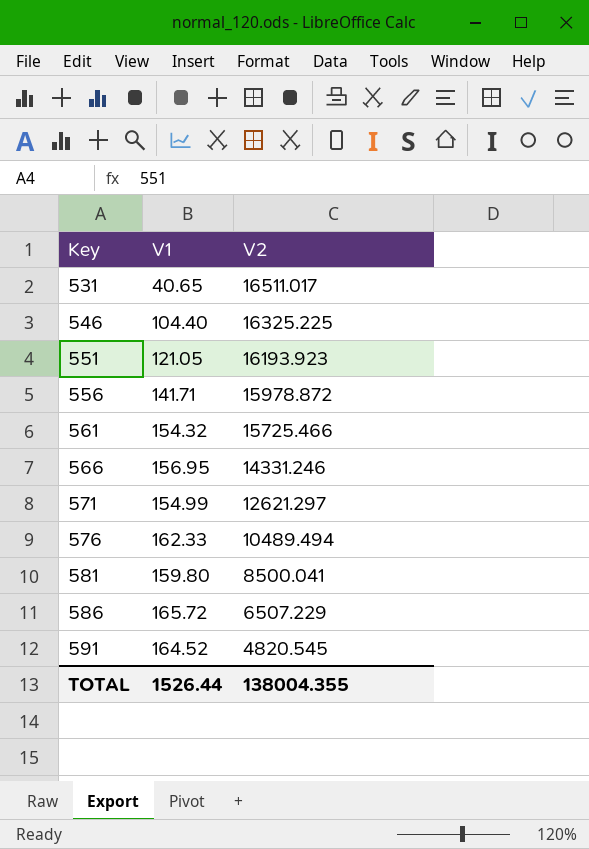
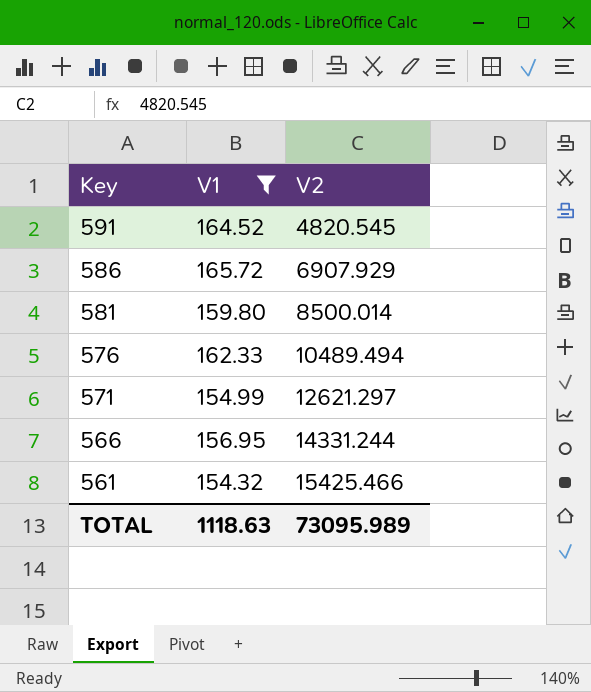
filter: none -> V1 >= 154.32
row order: Key ascending -> Key descending
586 | V2: 6507.229 -> 6907.929
581 | V2: 8500.041 -> 8500.014
566 | V2: 14331.246 -> 14331.244
561 | V2: 15725.466 -> 15425.466
TOTAL | V1: 1526.44 -> 1118.63
TOTAL | V2: 138004.355 -> 73095.989

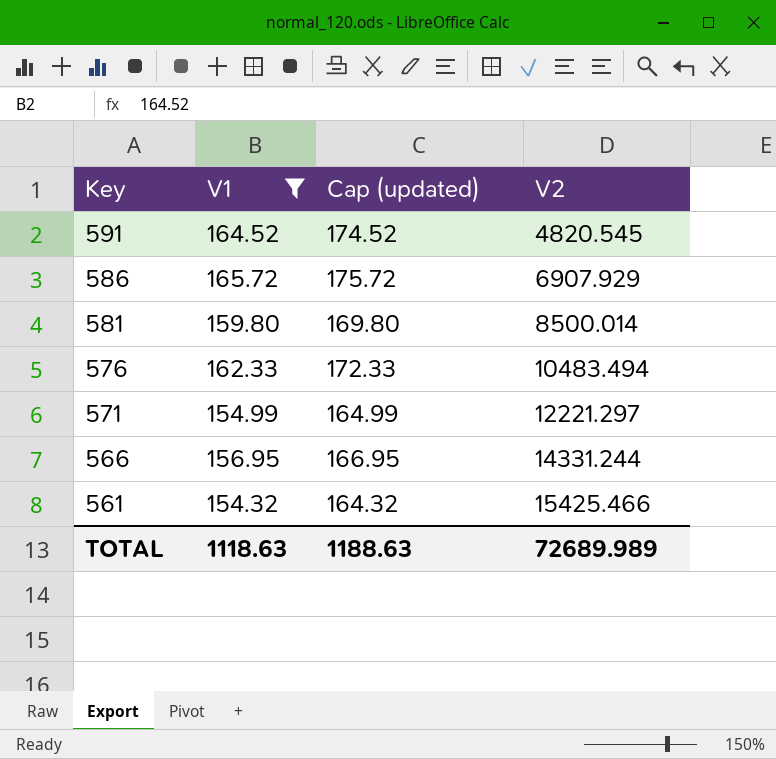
column Cap (updated) | formula: none -> [V1] + 10
576 | V2: 10489.494 -> 10483.494
571 | V2: 12621.297 -> 12221.297
TOTAL | V2: 73095.989 -> 72689.989

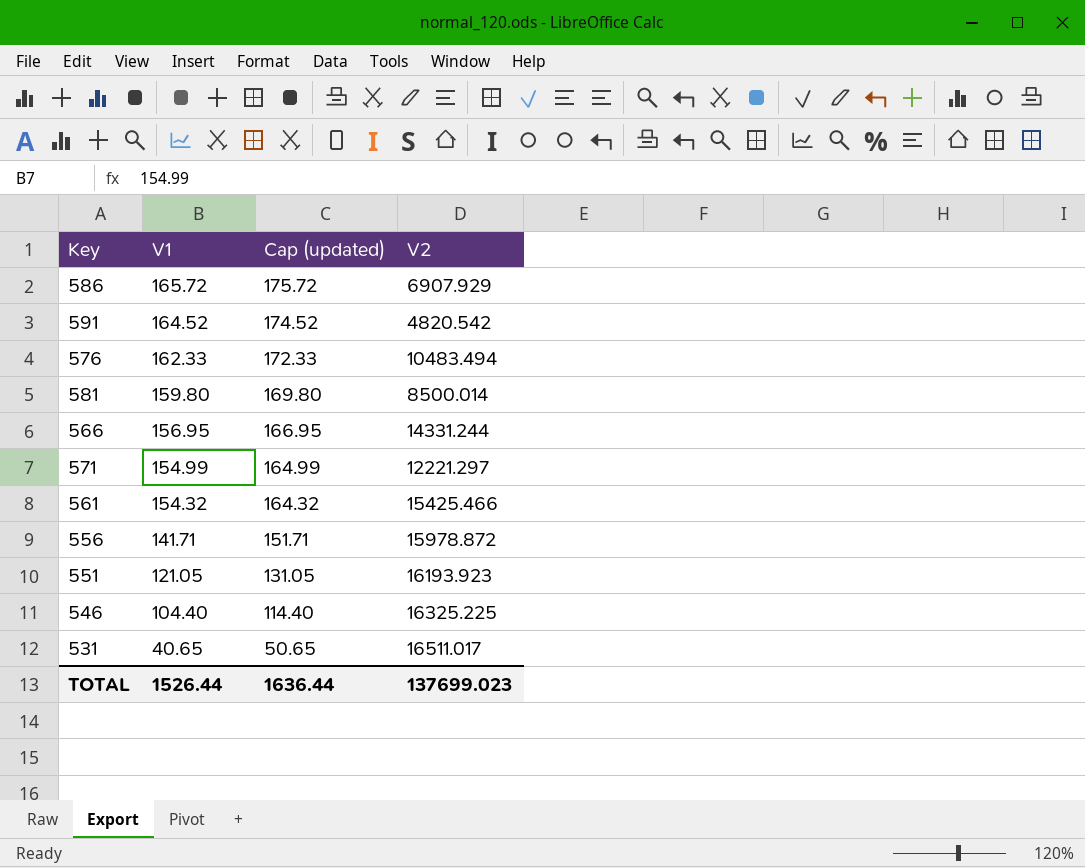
filter: V1 >= 154.32 -> none
row order: Key descending -> V1 descending
591 | V2: 4820.545 -> 4820.542
TOTAL | V1: 1118.63 -> 1526.44
TOTAL | Cap (updated): 1188.63 -> 1636.44
TOTAL | V2: 72689.989 -> 137699.023

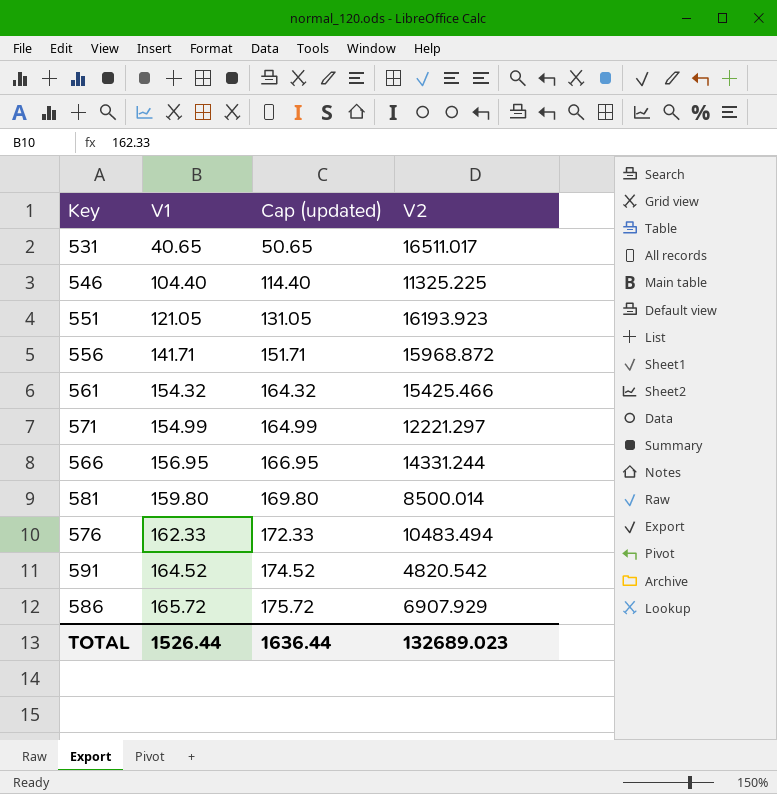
row order: V1 descending -> V1 ascending
546 | V2: 16325.225 -> 11325.225
556 | V2: 15978.872 -> 15968.872
TOTAL | V2: 137699.023 -> 132689.023

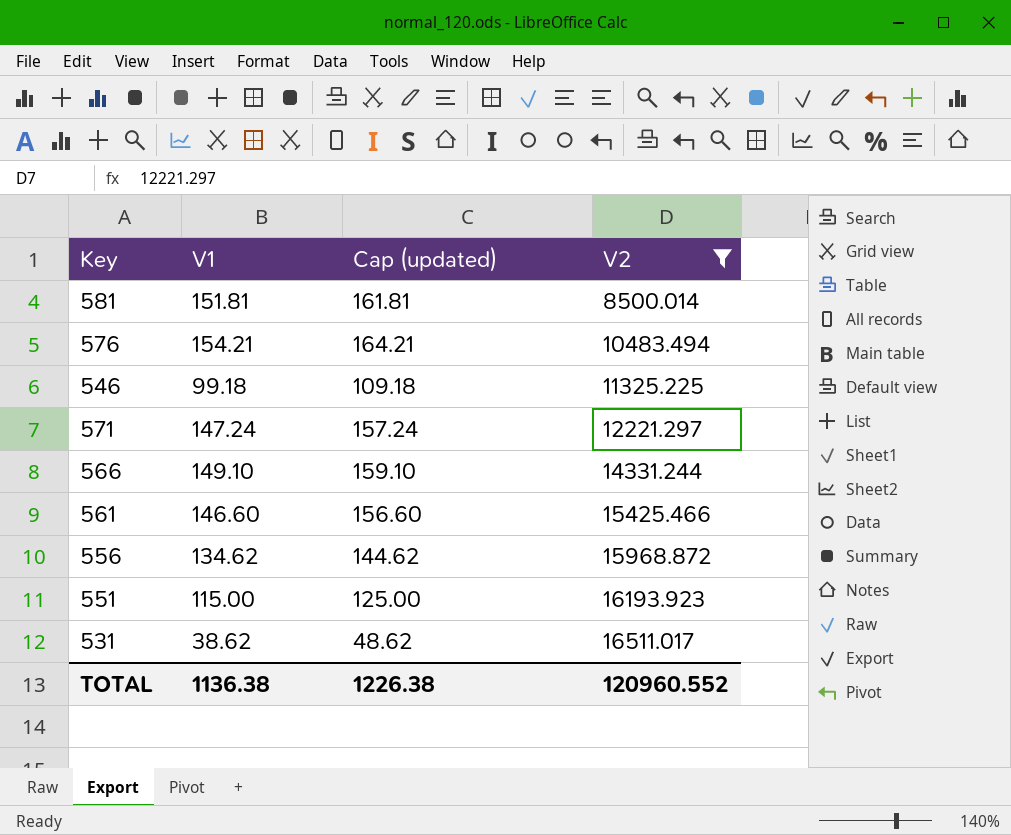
filter: none -> V2 >= 8500.014
row order: V1 ascending -> V2 ascending
581 | V1: 159.80 -> 151.81
581 | Cap (updated): 169.80 -> 161.81
576 | V1: 162.33 -> 154.21
576 | Cap (updated): 172.33 -> 164.21
546 | V1: 104.40 -> 99.18
546 | Cap (updated): 114.40 -> 109.18
571 | V1: 154.99 -> 147.24
571 | Cap (updated): 164.99 -> 157.24
566 | V1: 156.95 -> 149.10
566 | Cap (updated): 166.95 -> 159.10
561 | V1: 154.32 -> 146.60
561 | Cap (updated): 164.32 -> 156.60
556 | V1: 141.71 -> 134.62
556 | Cap (updated): 151.71 -> 144.62
551 | V1: 121.05 -> 115.00
551 | Cap (updated): 131.05 -> 125.00
531 | V1: 40.65 -> 38.62
531 | Cap (updated): 50.65 -> 48.62
TOTAL | V1: 1526.44 -> 1136.38
TOTAL | Cap (updated): 1636.44 -> 1226.38
TOTAL | V2: 132689.023 -> 120960.552

